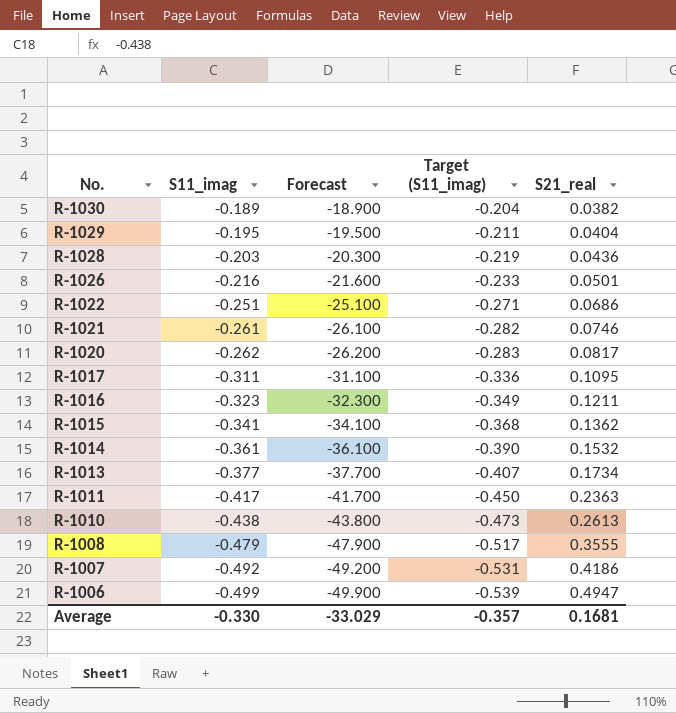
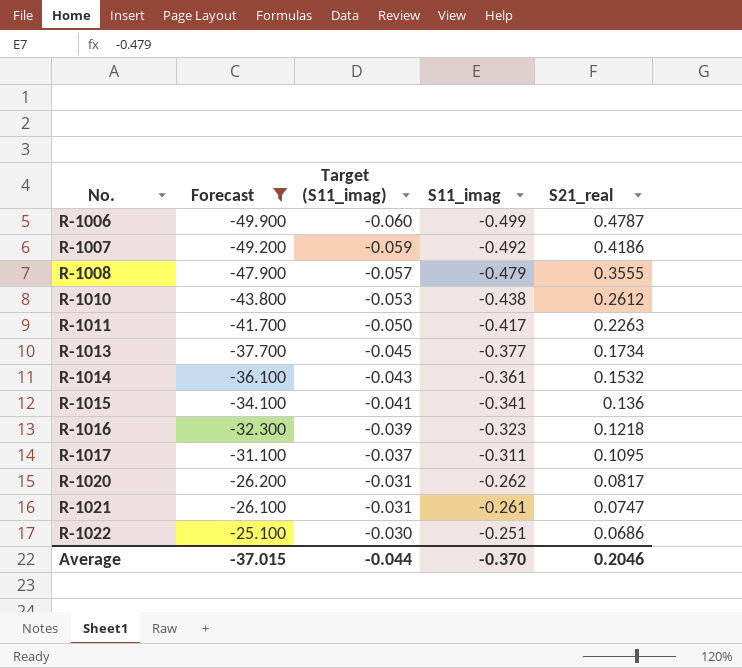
filter: none -> Forecast <= -25.100
row order: No. descending -> No. ascending
column Target (S11_imag) | formula: [S11_imag] * 1.08 -> [S11_imag] * 0.12
column S11_imag | position: 2 -> 4
R-1006 | S21_real: 0.4947 -> 0.4787
R-1010 | S21_real: 0.2613 -> 0.2612
R-1011 | S21_real: 0.2363 -> 0.2263
R-1015 | S21_real: 0.1362 -> 0.136
R-1016 | S21_real: 0.1211 -> 0.1218
R-1021 | S21_real: 0.0746 -> 0.0747
Average | Forecast: -33.029 -> -37.015
Average | Target (S11_imag): -0.357 -> -0.044
Average | S11_imag: -0.330 -> -0.370
Average | S21_real: 0.1681 -> 0.2046

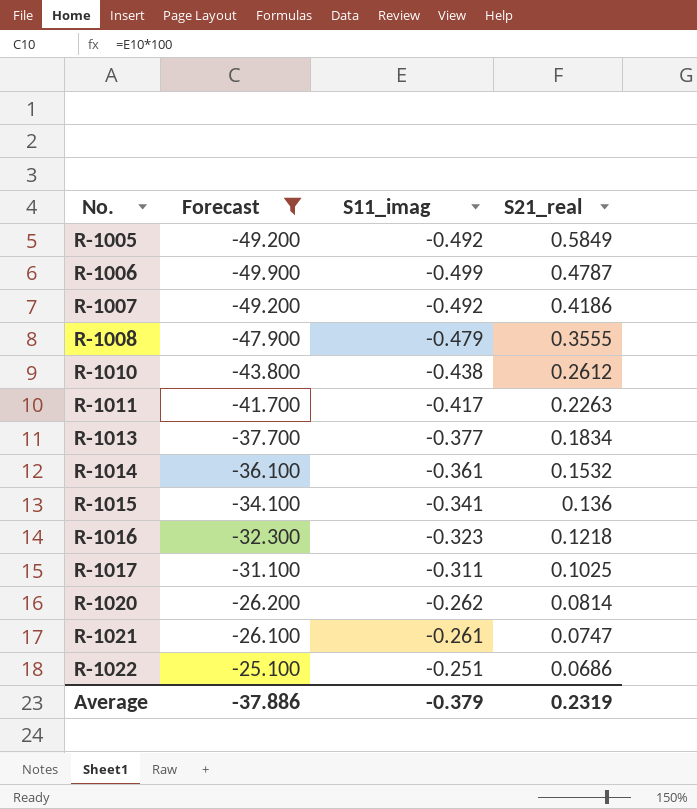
column Target (S11_imag) | formula: [S11_imag] * 0.12 -> none
row R-1005: none -> -49.200 | -0.492 | 0.5849
R-1013 | S21_real: 0.1734 -> 0.1834
R-1017 | S21_real: 0.1095 -> 0.1025
R-1020 | S21_real: 0.0817 -> 0.0814
Average | Forecast: -37.015 -> -37.886
Average | S11_imag: -0.370 -> -0.379
Average | S21_real: 0.2046 -> 0.2319

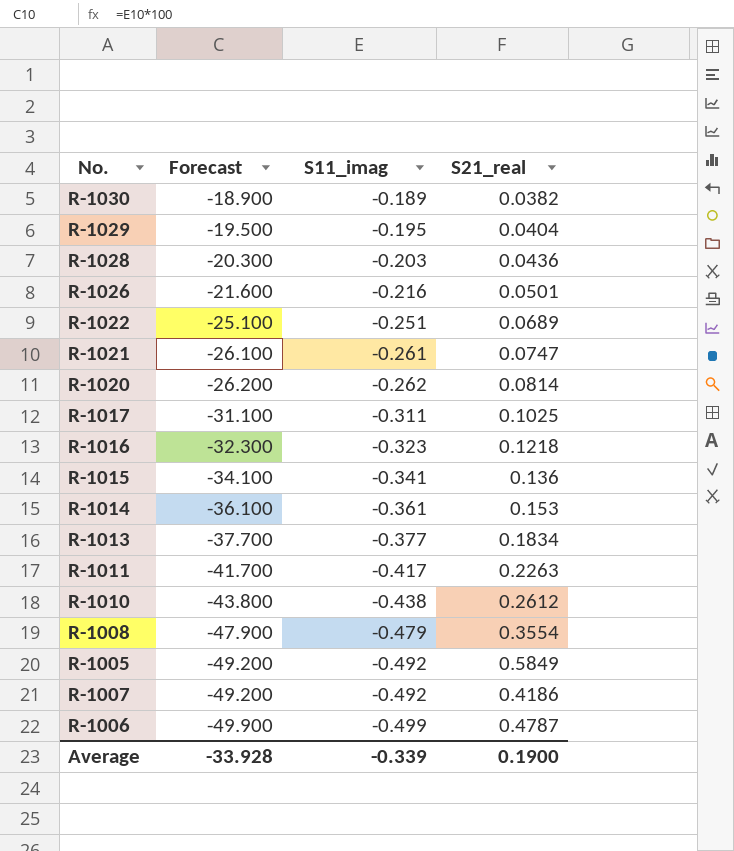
filter: Forecast <= -25.100 -> none
row order: No. ascending -> Forecast descending
R-1022 | S21_real: 0.0686 -> 0.0689
R-1014 | S21_real: 0.1532 -> 0.153
R-1008 | S21_real: 0.3555 -> 0.3554
Average | Forecast: -37.886 -> -33.928
Average | S11_imag: -0.379 -> -0.339
Average | S21_real: 0.2319 -> 0.1900

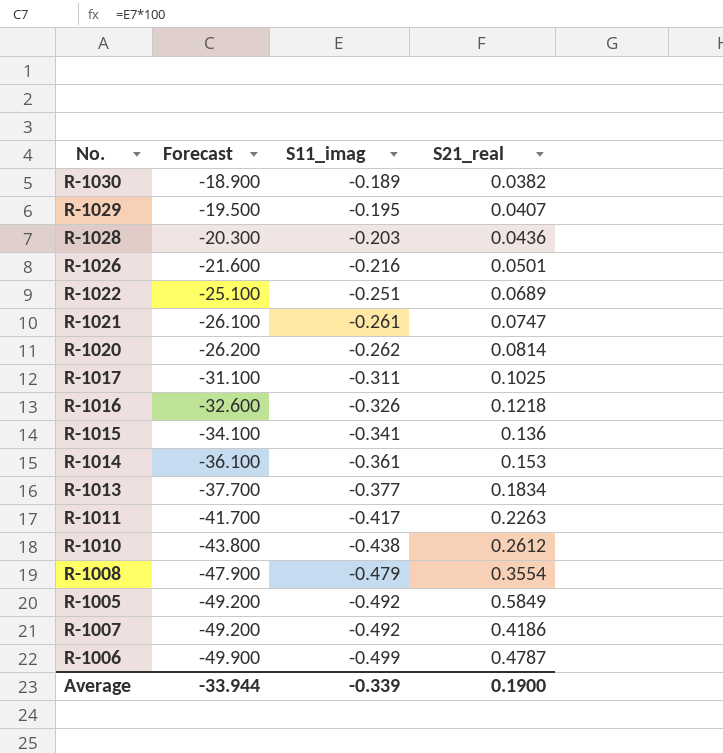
R-1029 | S21_real: 0.0404 -> 0.0407
R-1016 | Forecast: -32.300 -> -32.600
R-1016 | S11_imag: -0.323 -> -0.326
Average | Forecast: -33.928 -> -33.944

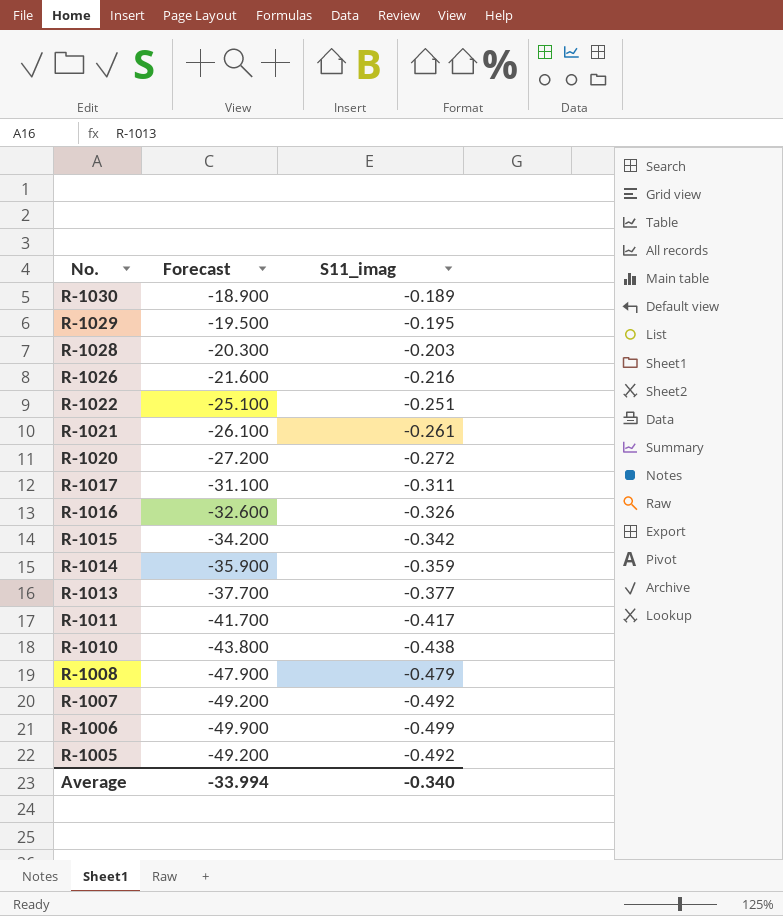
row order: Forecast descending -> No. descending
column S21_real | position: 4 -> none
R-1020 | Forecast: -26.200 -> -27.200
R-1020 | S11_imag: -0.262 -> -0.272
R-1015 | Forecast: -34.100 -> -34.200
R-1015 | S11_imag: -0.341 -> -0.342
R-1014 | Forecast: -36.100 -> -35.900
R-1014 | S11_imag: -0.361 -> -0.359
Average | Forecast: -33.944 -> -33.994
Average | S11_imag: -0.339 -> -0.340

